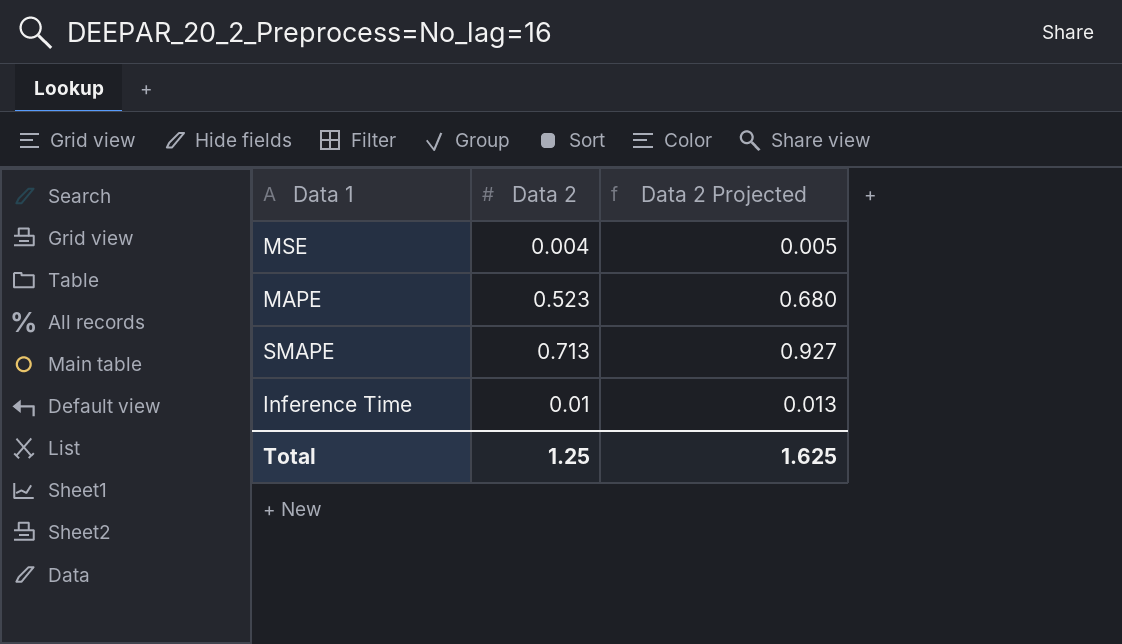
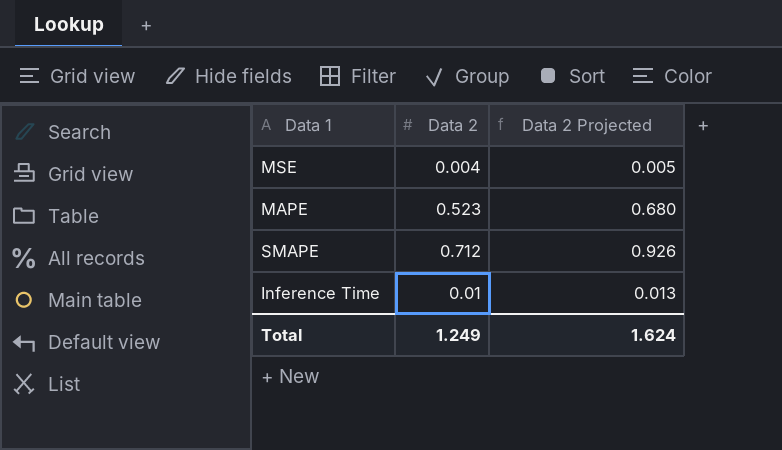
SMAPE | Data 2: 0.713 -> 0.712
SMAPE | Data 2 Projected: 0.927 -> 0.926
Total | Data 2: 1.25 -> 1.249
Total | Data 2 Projected: 1.625 -> 1.624

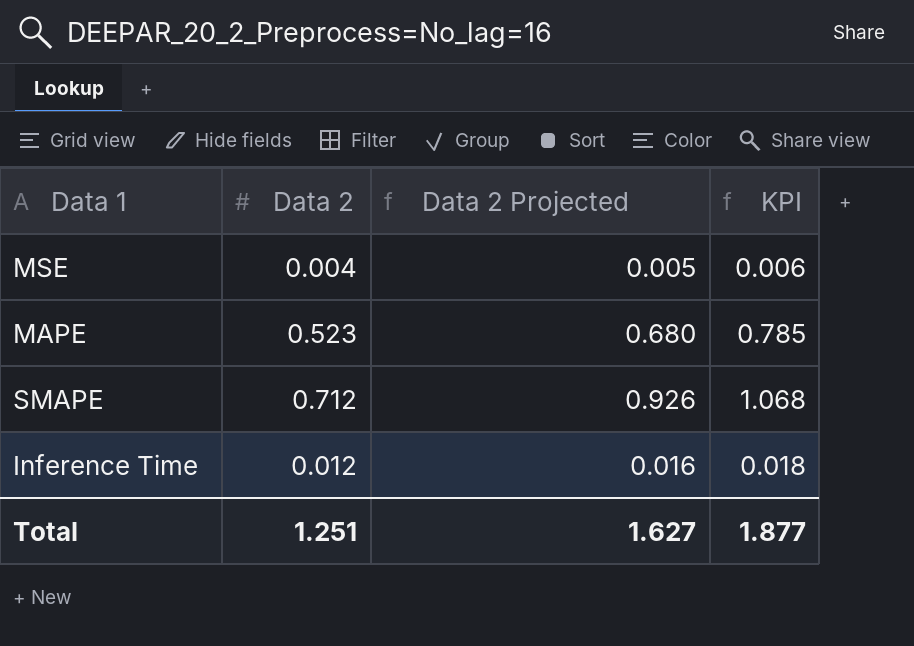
column KPI | formula: none -> [Data 2] * 1.5
Inference Time | Data 2: 0.01 -> 0.012
Inference Time | Data 2 Projected: 0.013 -> 0.016
Total | Data 2: 1.249 -> 1.251
Total | Data 2 Projected: 1.624 -> 1.627

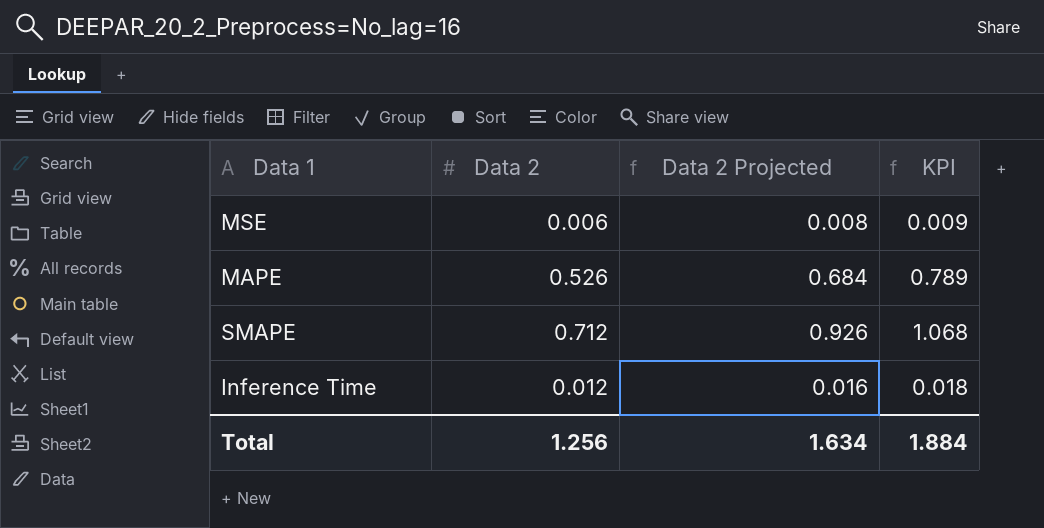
MSE | Data 2: 0.004 -> 0.006
MSE | Data 2 Projected: 0.005 -> 0.008
MSE | KPI: 0.006 -> 0.009
MAPE | Data 2: 0.523 -> 0.526
MAPE | Data 2 Projected: 0.680 -> 0.684
MAPE | KPI: 0.785 -> 0.789
Total | Data 2: 1.251 -> 1.256
Total | Data 2 Projected: 1.627 -> 1.634
Total | KPI: 1.877 -> 1.884

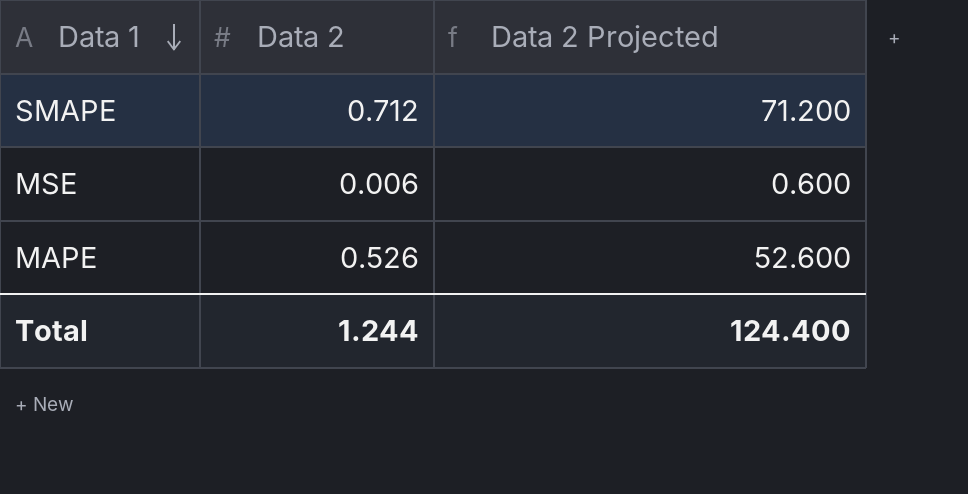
row order: none -> Data 1 descending
column KPI | formula: [Data 2] * 1.5 -> none
column Data 2 Projected | formula: [Data 2] * 1.3 -> [Data 2] * 100
row Inference Time: 0.012 | 0.016 | 0.018 -> none
Total | Data 2: 1.256 -> 1.244
Total | Data 2 Projected: 1.634 -> 124.400

